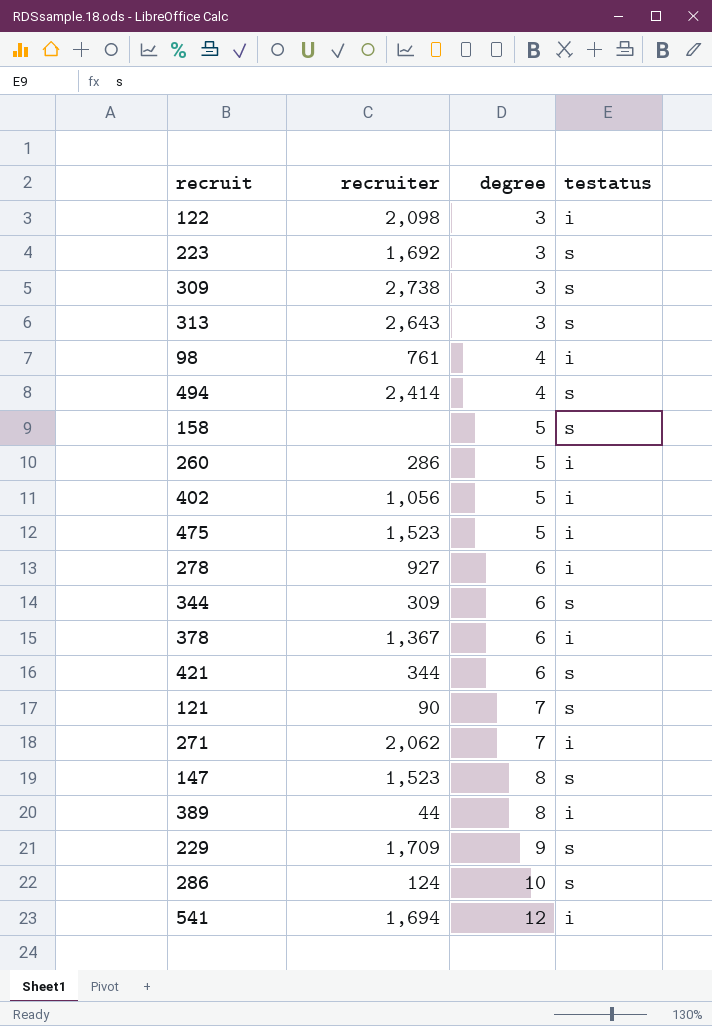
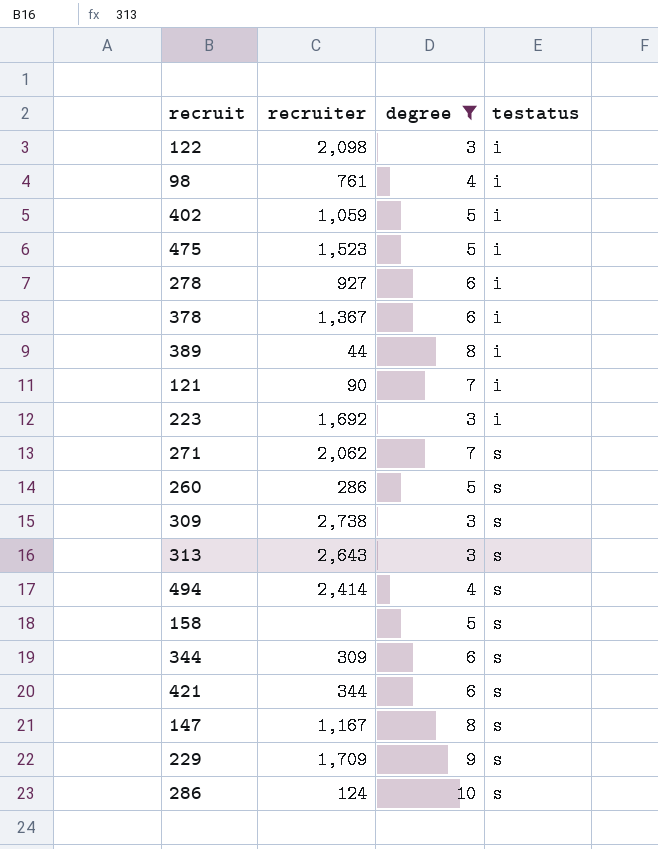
filter: none -> degree != 12
row order: degree ascending -> testatus ascending
402 | recruiter: 1,056 -> 1,059
121 | testatus: s -> i
223 | testatus: s -> i
271 | testatus: i -> s
260 | testatus: i -> s
147 | recruiter: 1,523 -> 1,167

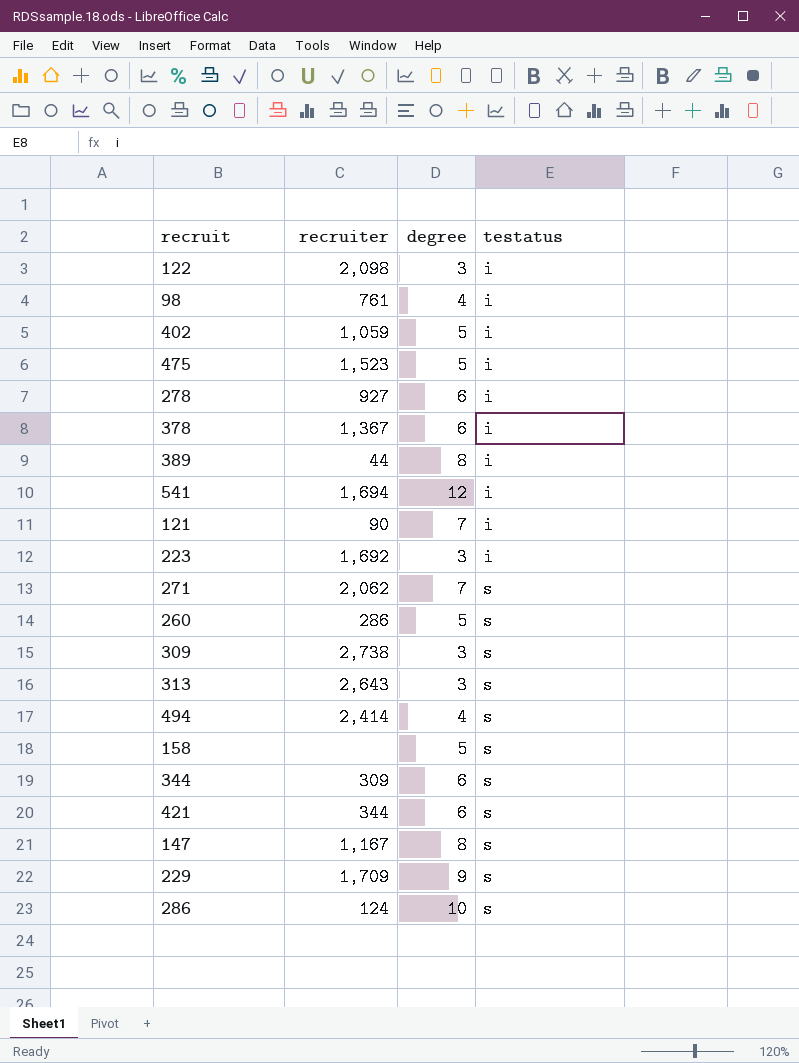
filter: degree != 12 -> none

